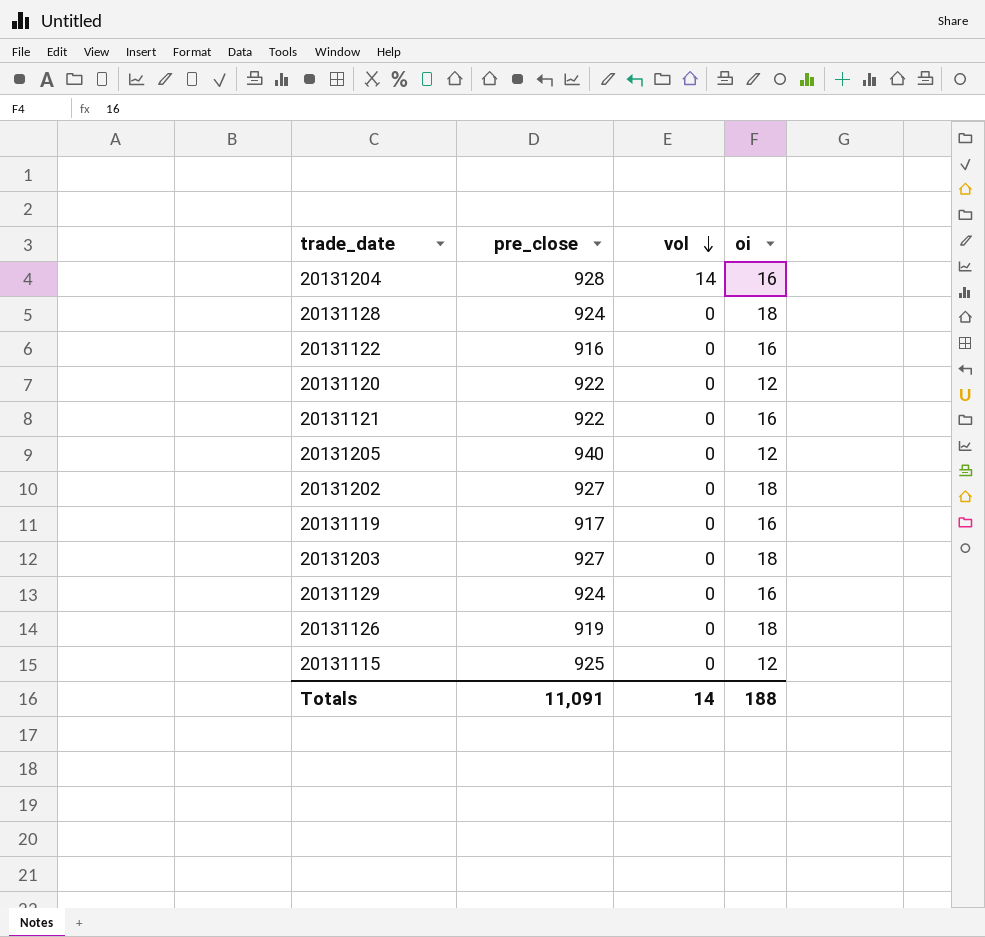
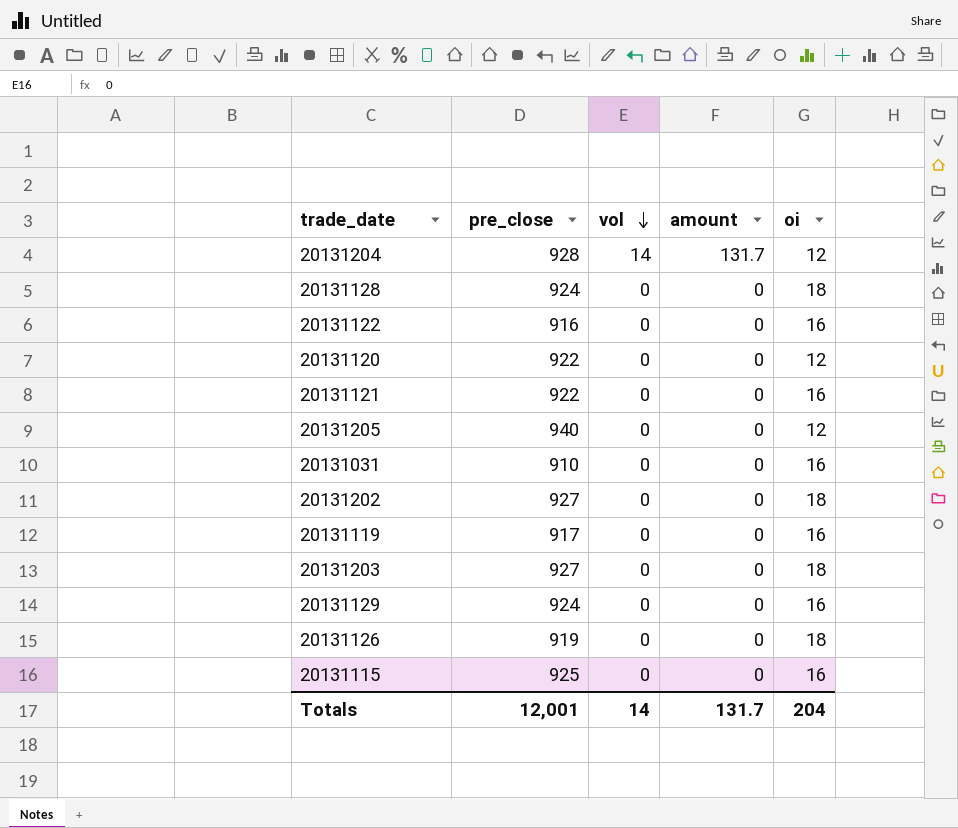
column amount | position: none -> 4
20131204 | oi: 16 -> 12
row 20131031: none -> 910 | 0 | 0 | 16
20131115 | oi: 12 -> 16
Totals | pre_close: 11,091 -> 12,001
Totals | oi: 188 -> 204

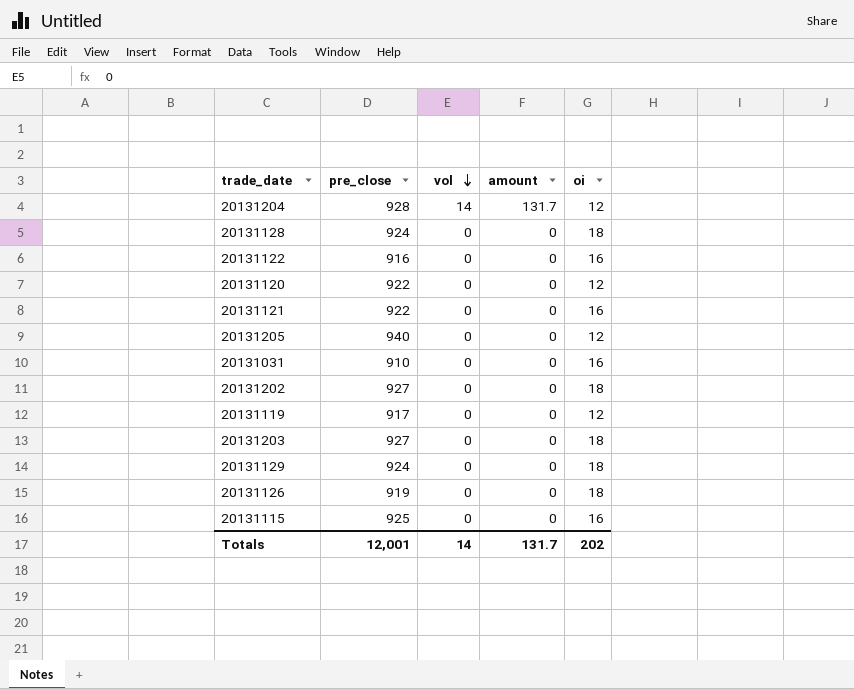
20131119 | oi: 16 -> 12
20131129 | oi: 16 -> 18
Totals | oi: 204 -> 202

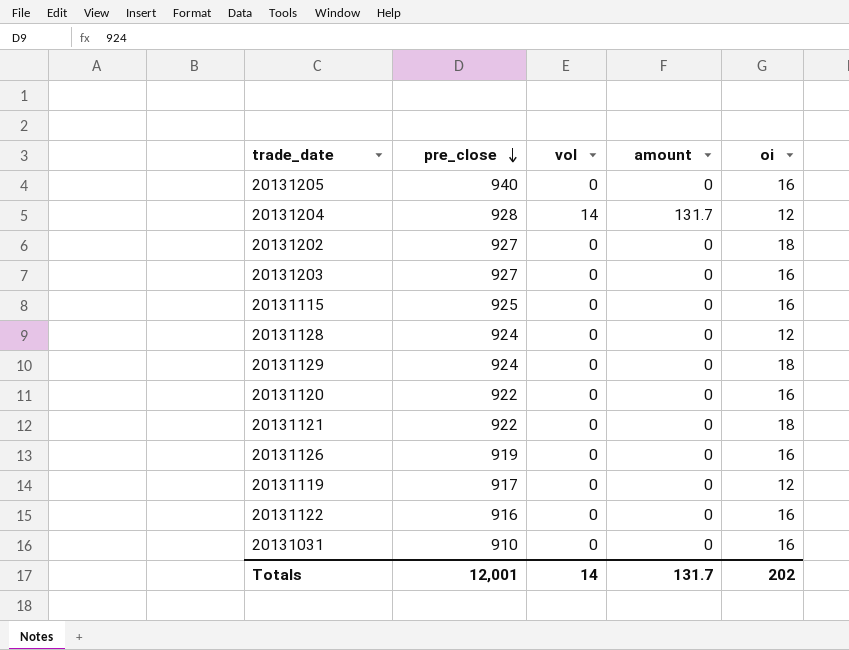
row order: vol descending -> pre_close descending
20131205 | oi: 12 -> 16
20131203 | oi: 18 -> 16
20131128 | oi: 18 -> 12
20131120 | oi: 12 -> 16
20131121 | oi: 16 -> 18
20131126 | oi: 18 -> 16

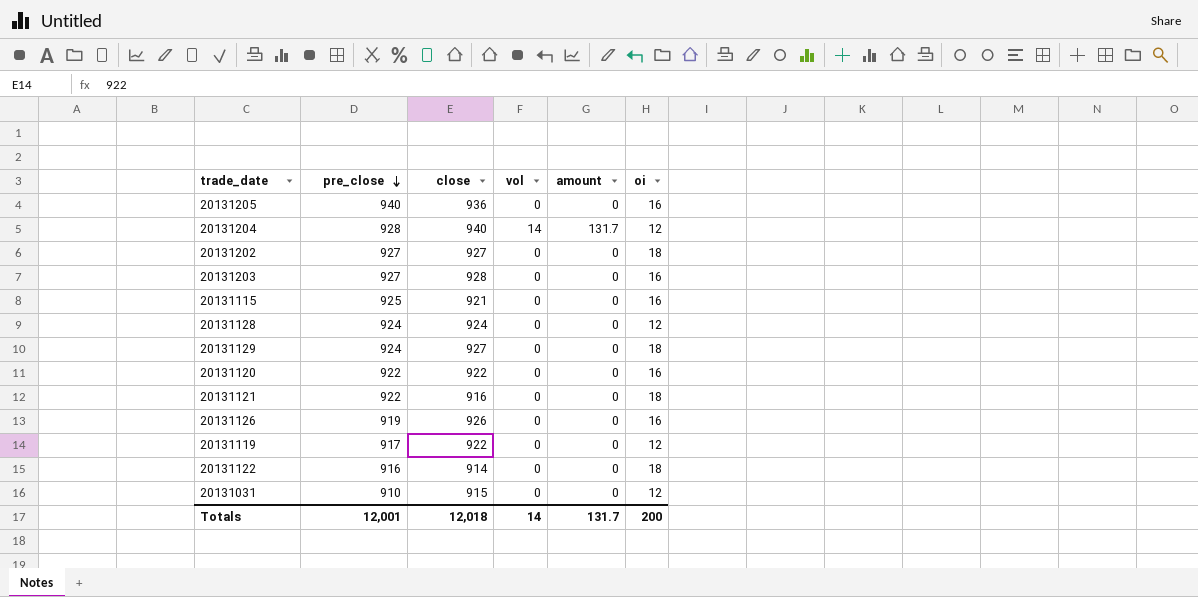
column close | position: none -> 3
20131122 | oi: 16 -> 18
20131031 | oi: 16 -> 12
Totals | oi: 202 -> 200

